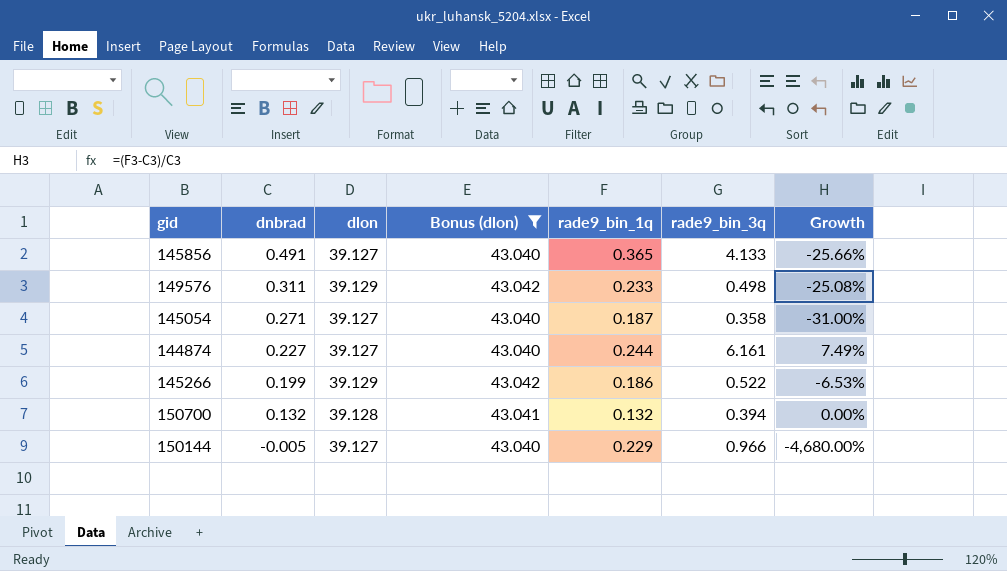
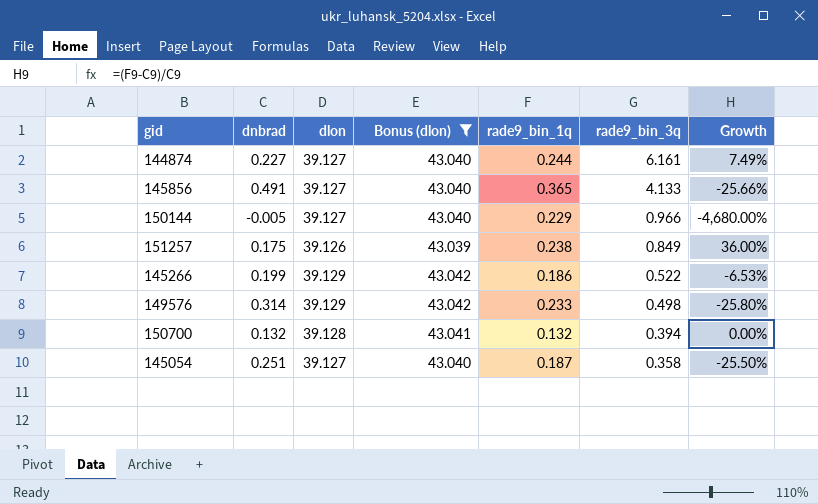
row order: dnbrad descending -> rade9_bin_3q descending
row 151257: none -> 0.175 | 39.126 | 43.039 | 0.238 | 0.849 | 36.00%
149576 | dnbrad: 0.311 -> 0.314
149576 | Growth: -25.08% -> -25.80%
145054 | dnbrad: 0.271 -> 0.251
145054 | Growth: -31.00% -> -25.50%

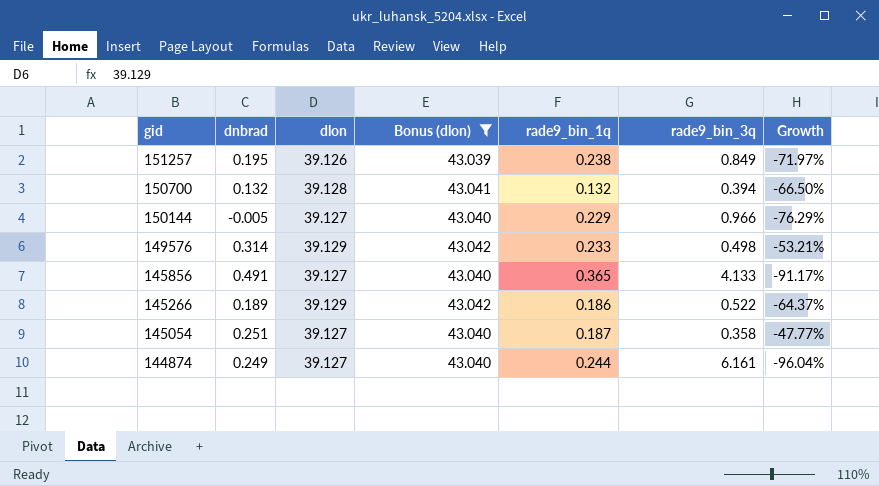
row order: rade9_bin_3q descending -> gid descending
column Growth | formula: ([rade9_bin_1q] - [dnbrad]) / [dnbrad] -> ([rade9_bin_1q] - [rade9_bin_3q]) / [rade9_bin_3q]
151257 | dnbrad: 0.175 -> 0.195
145266 | dnbrad: 0.199 -> 0.189
144874 | dnbrad: 0.227 -> 0.249

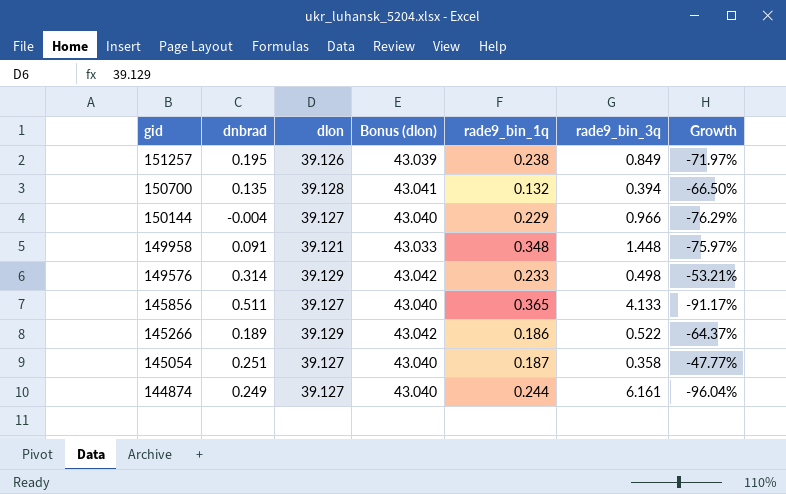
filter: Bonus (dlon) != 43.033 -> none
150700 | dnbrad: 0.132 -> 0.135
150144 | dnbrad: -0.005 -> -0.004
145856 | dnbrad: 0.491 -> 0.511

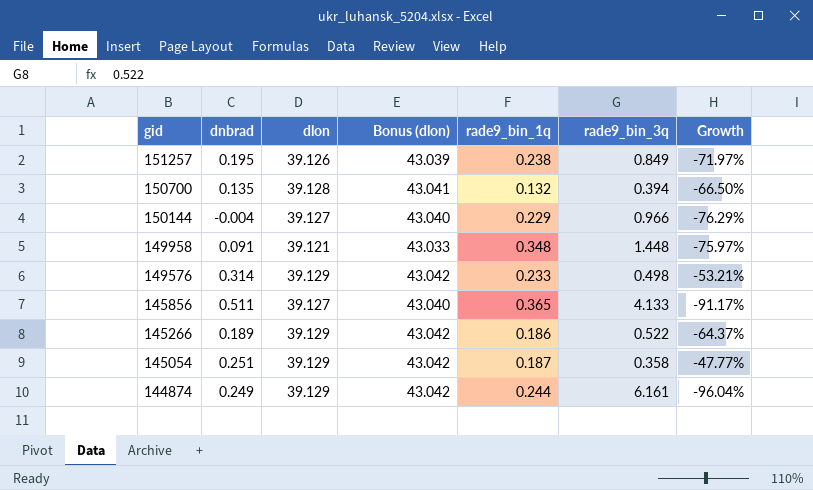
145054 | dlon: 39.127 -> 39.129
145054 | Bonus (dlon): 43.040 -> 43.042
144874 | dlon: 39.127 -> 39.129
144874 | Bonus (dlon): 43.040 -> 43.042

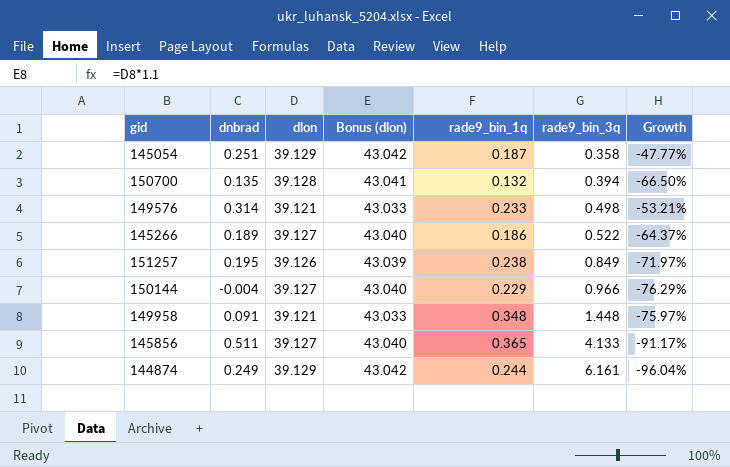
row order: gid descending -> rade9_bin_3q ascending
149576 | dlon: 39.129 -> 39.121
149576 | Bonus (dlon): 43.042 -> 43.033
145266 | dlon: 39.129 -> 39.127
145266 | Bonus (dlon): 43.042 -> 43.040

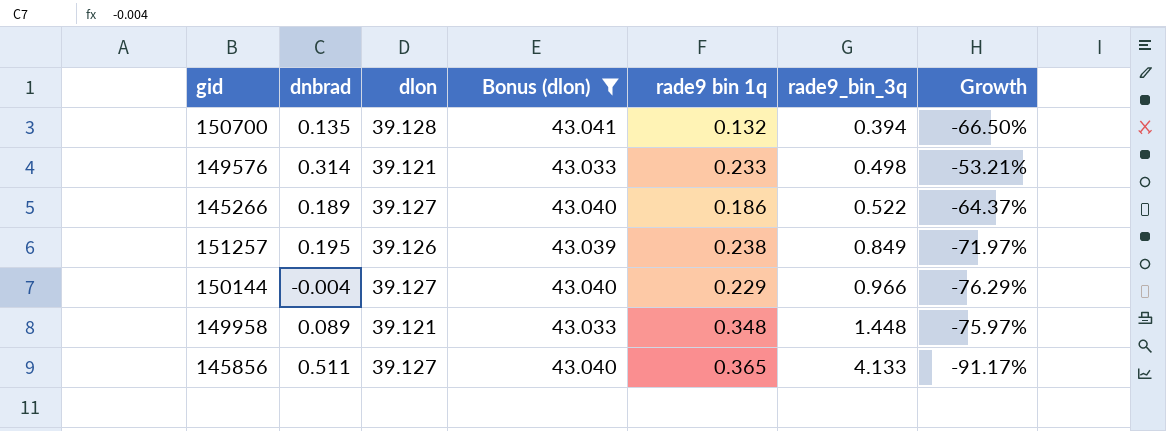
filter: none -> Bonus (dlon) != 43.042
column name: rade9_bin_1q -> rade9 bin 1q
149958 | dnbrad: 0.091 -> 0.089

